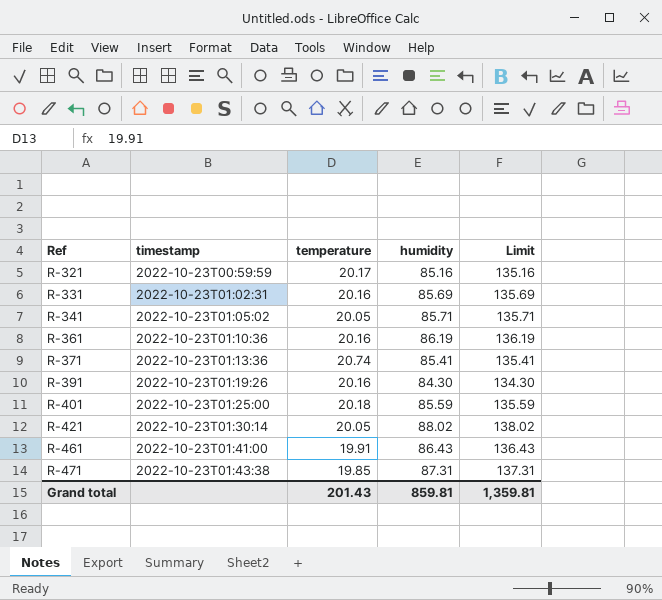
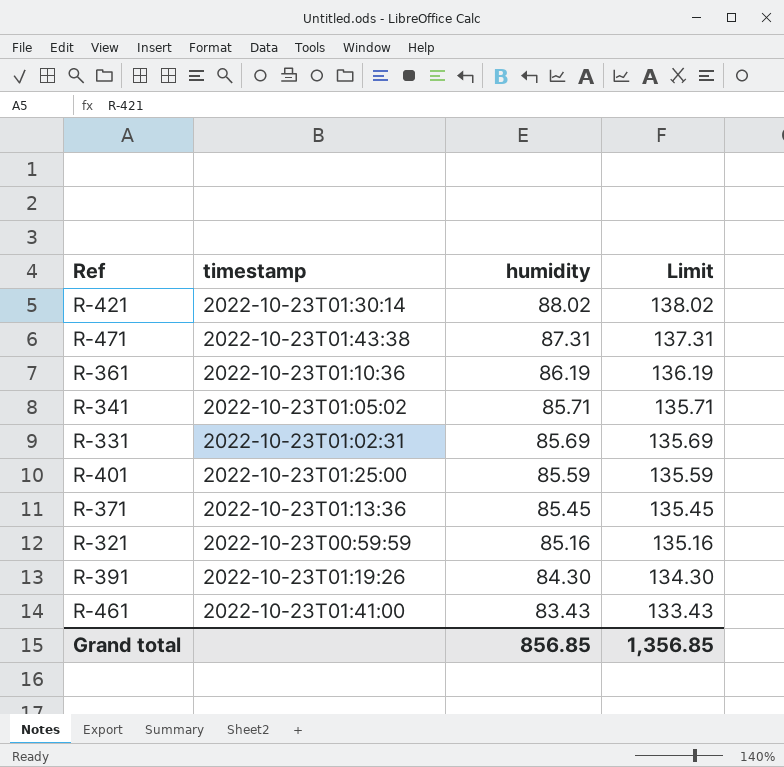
row order: Ref ascending -> humidity descending
column temperature | position: 3 -> none
R-371 | humidity: 85.41 -> 85.45
R-371 | Limit: 135.41 -> 135.45
R-461 | humidity: 86.43 -> 83.43
R-461 | Limit: 136.43 -> 133.43
Grand total | humidity: 859.81 -> 856.85
Grand total | Limit: 1,359.81 -> 1,356.85

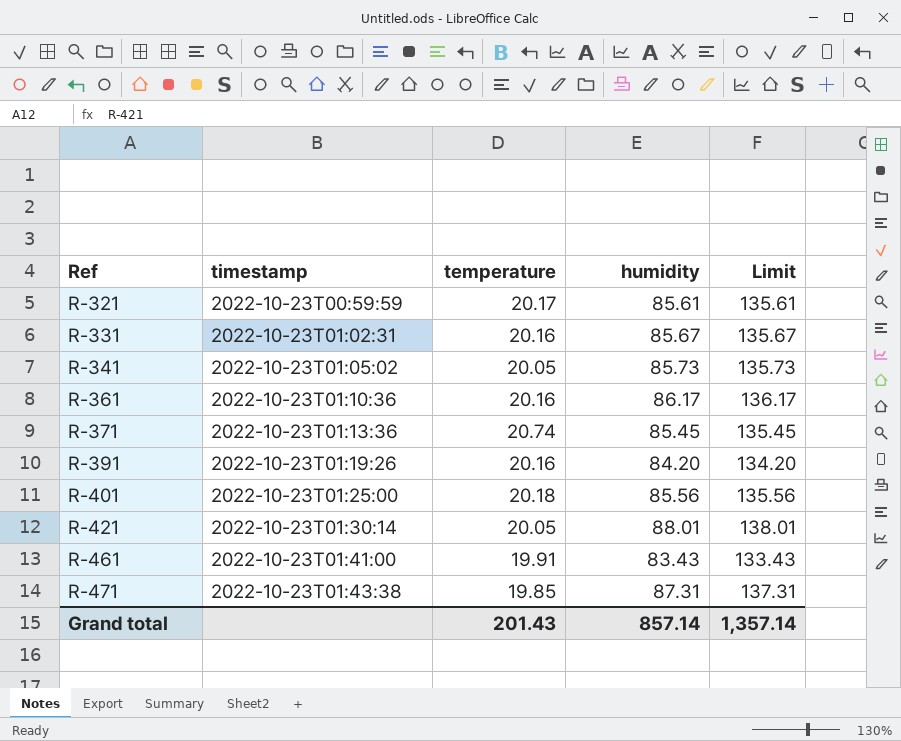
row order: humidity descending -> Ref ascending
column temperature | position: none -> 3
R-321 | humidity: 85.16 -> 85.61
R-321 | Limit: 135.16 -> 135.61
R-331 | humidity: 85.69 -> 85.67
R-331 | Limit: 135.69 -> 135.67
R-341 | humidity: 85.71 -> 85.73
R-341 | Limit: 135.71 -> 135.73
R-361 | humidity: 86.19 -> 86.17
R-361 | Limit: 136.19 -> 136.17
R-391 | humidity: 84.30 -> 84.20
R-391 | Limit: 134.30 -> 134.20
R-401 | humidity: 85.59 -> 85.56
R-401 | Limit: 135.59 -> 135.56
R-421 | humidity: 88.02 -> 88.01
R-421 | Limit: 138.02 -> 138.01
Grand total | humidity: 856.85 -> 857.14
Grand total | Limit: 1,356.85 -> 1,357.14

